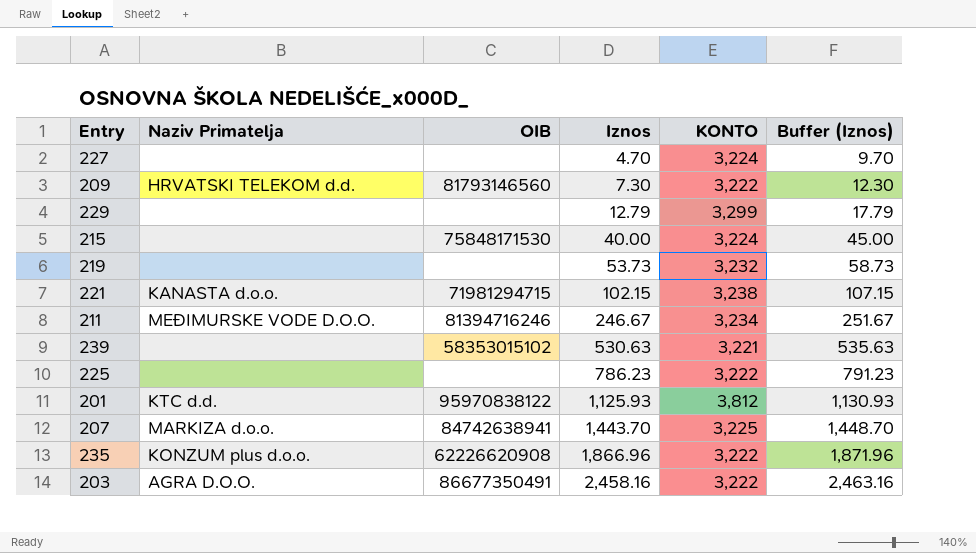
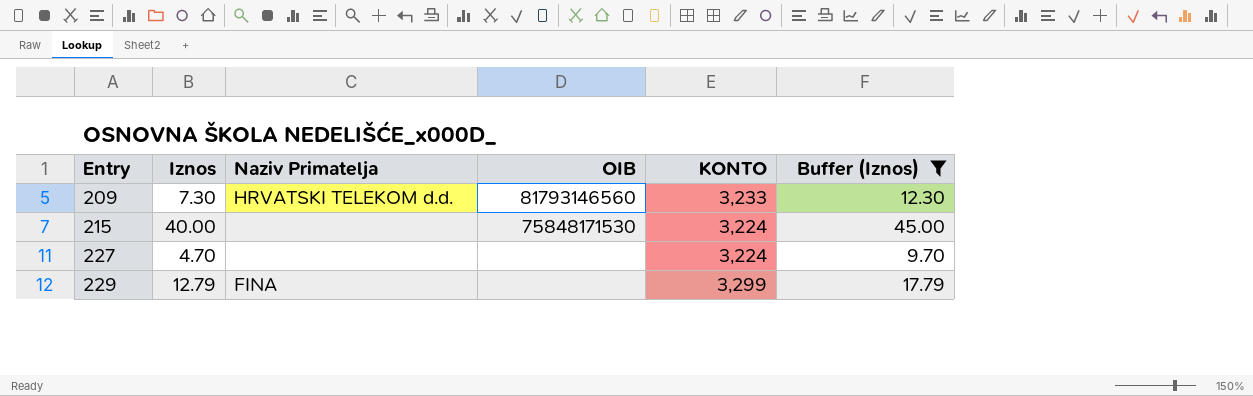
filter: none -> Buffer (Iznos) <= 45.00
row order: Iznos ascending -> Entry ascending
column Iznos | position: 4 -> 2
209 | KONTO: 3,222 -> 3,233
229 | Naziv Primatelja: none -> FINA

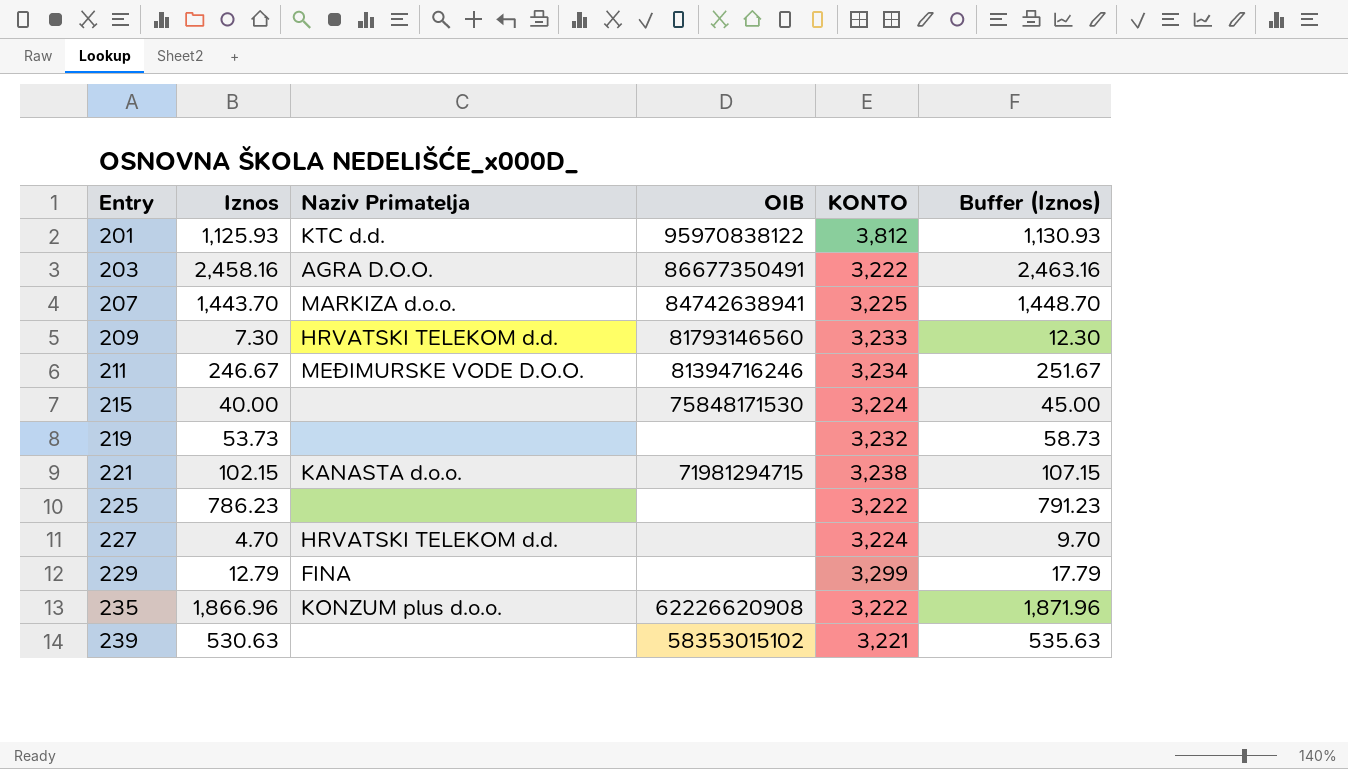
filter: Buffer (Iznos) <= 45.00 -> none
227 | Naziv Primatelja: none -> HRVATSKI TELEKOM d.d.

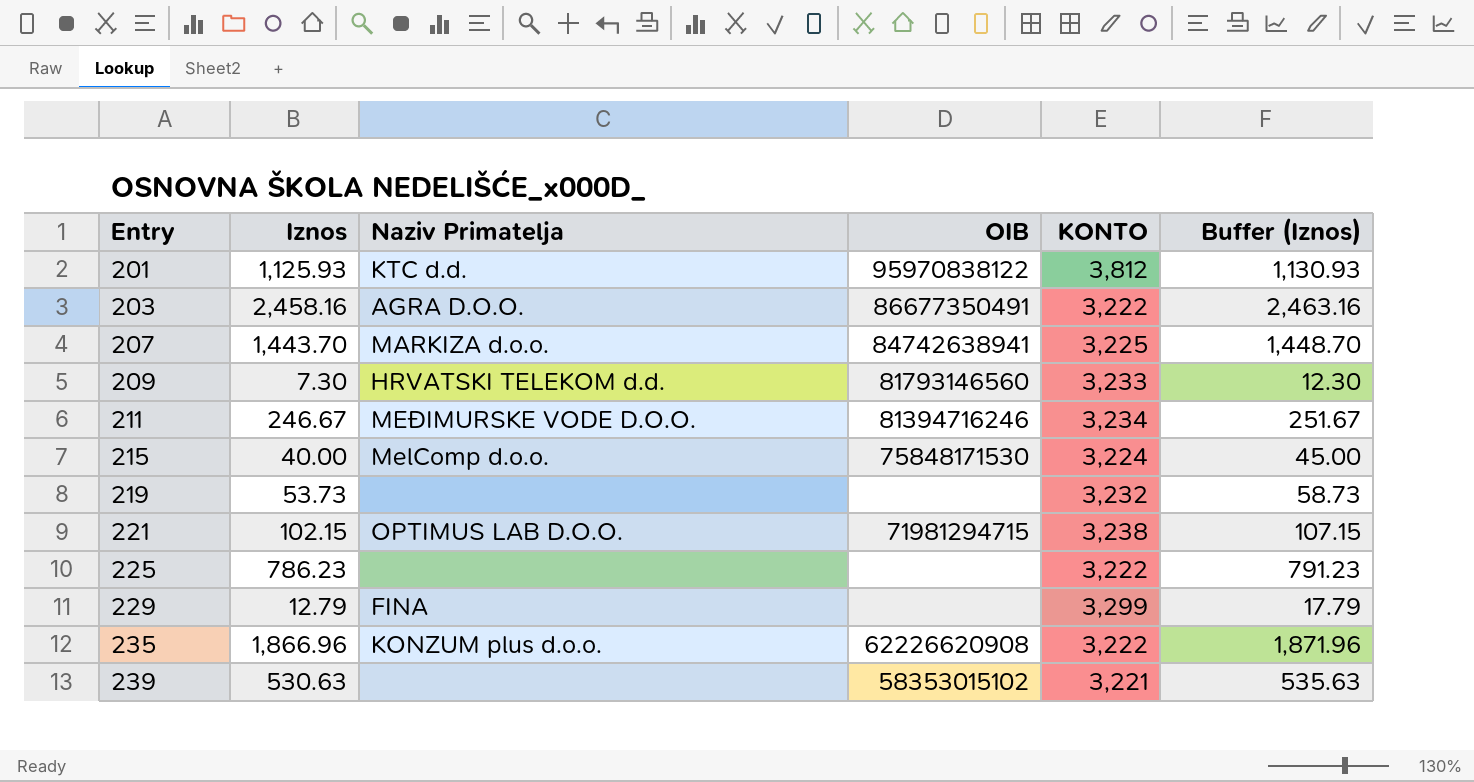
row 227: 4.70 | HRVATSKI TELEKOM d.d. | none | 3,224 | 9.70 -> none
215 | Naziv Primatelja: none -> MelComp d.o.o.
221 | Naziv Primatelja: KANASTA d.o.o. -> OPTIMUS LAB D.O.O.

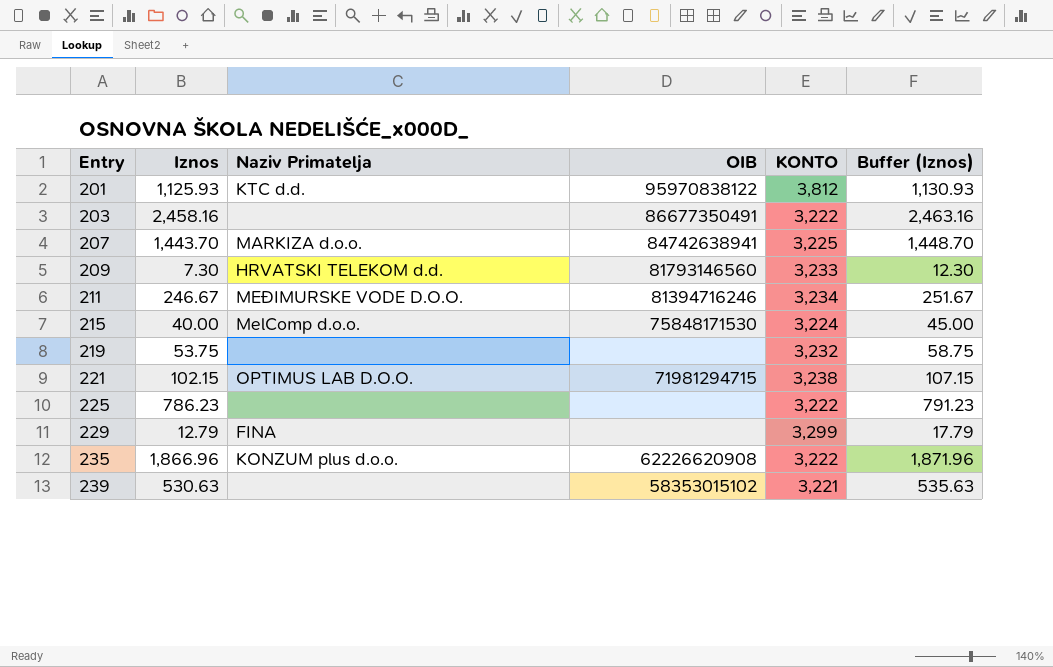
203 | Naziv Primatelja: AGRA D.O.O. -> none
219 | Iznos: 53.73 -> 53.75
219 | Buffer (Iznos): 58.73 -> 58.75

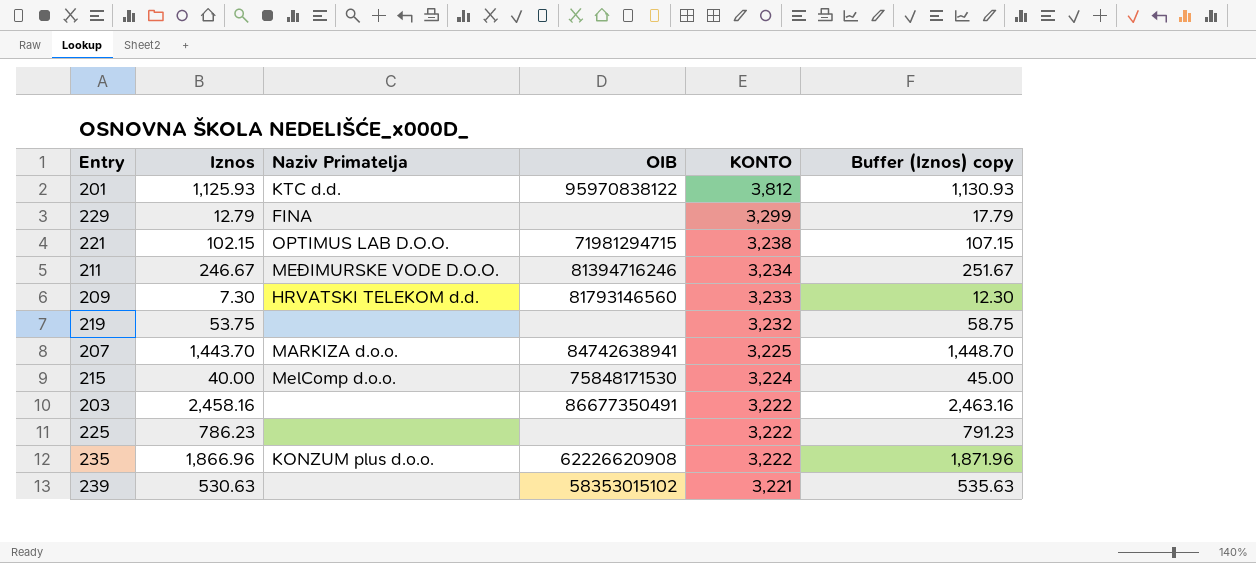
row order: Entry ascending -> KONTO descending
column name: Buffer (Iznos) -> Buffer (Iznos) copy

